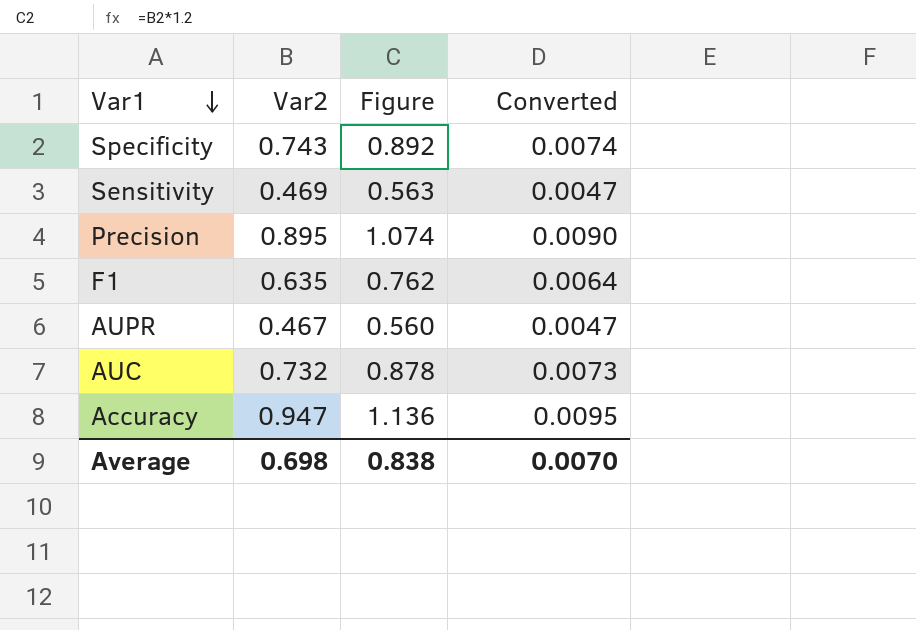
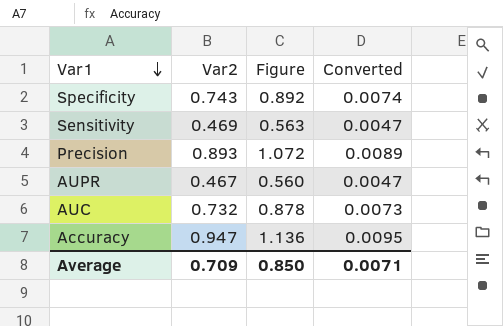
row F1: 0.635 | 0.762 | 0.0064 -> none
Precision | Var2: 0.895 -> 0.893
Precision | Figure: 1.074 -> 1.072
Precision | Converted: 0.0090 -> 0.0089
Average | Var2: 0.698 -> 0.709
Average | Figure: 0.838 -> 0.850
Average | Converted: 0.0070 -> 0.0071

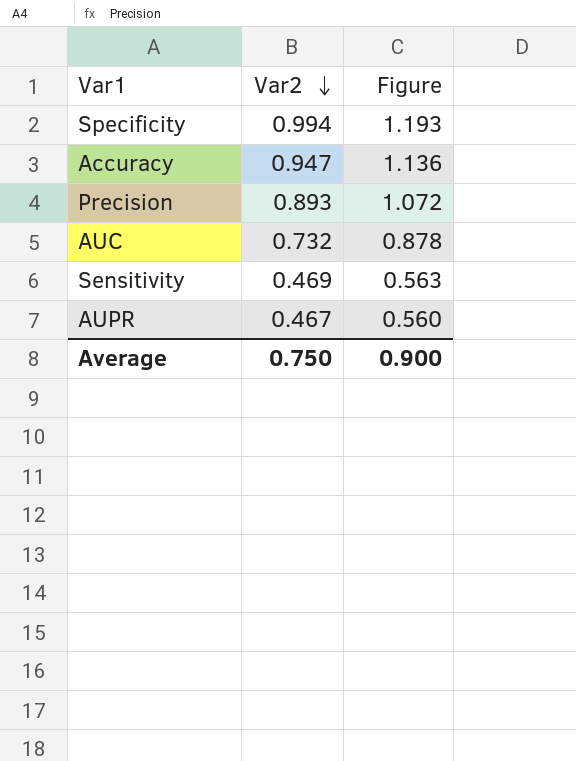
row order: Var1 descending -> Var2 descending
column Converted | formula: [Var2] * 0.01 -> none
Specificity | Var2: 0.743 -> 0.994
Specificity | Figure: 0.892 -> 1.193
Average | Var2: 0.709 -> 0.750
Average | Figure: 0.850 -> 0.900

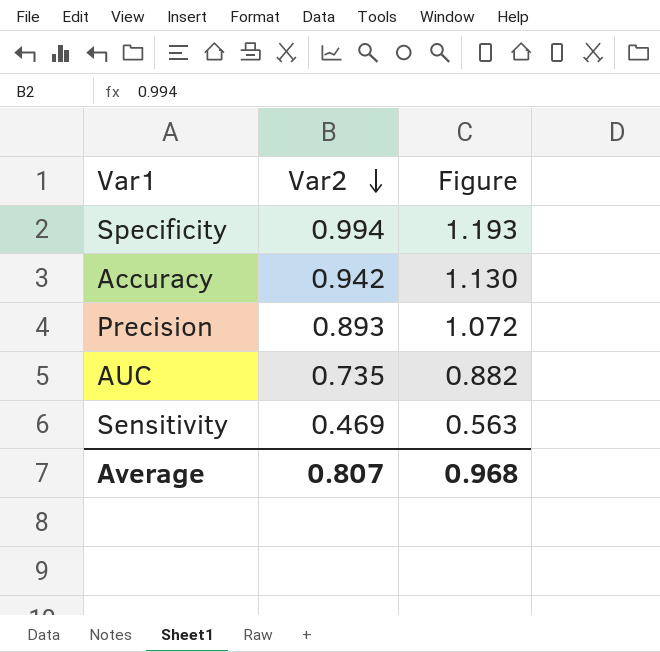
row AUPR: 0.467 | 0.560 -> none
Accuracy | Var2: 0.947 -> 0.942
Accuracy | Figure: 1.136 -> 1.130
AUC | Var2: 0.732 -> 0.735
AUC | Figure: 0.878 -> 0.882
Average | Var2: 0.750 -> 0.807
Average | Figure: 0.900 -> 0.968

